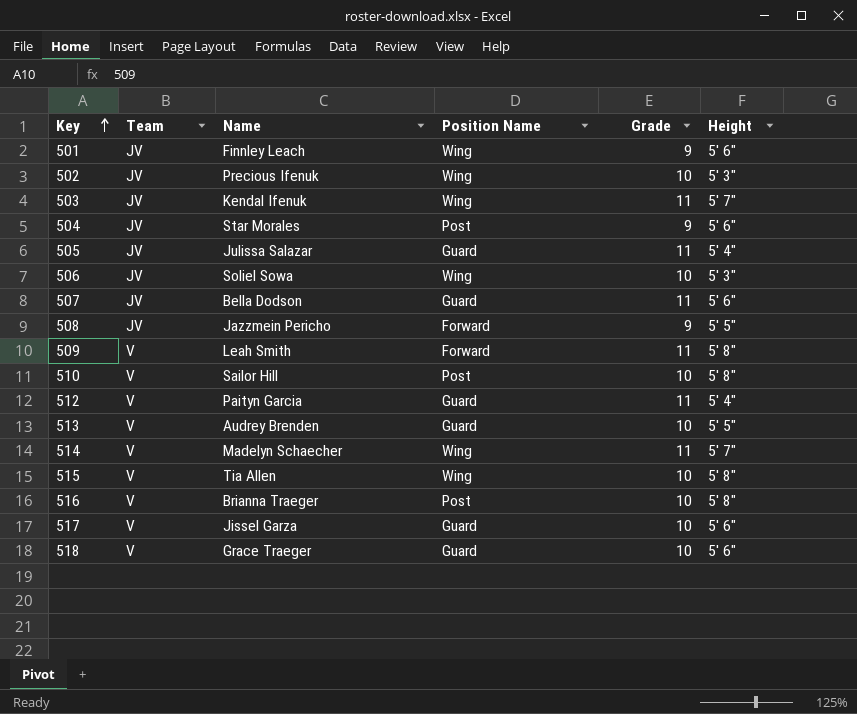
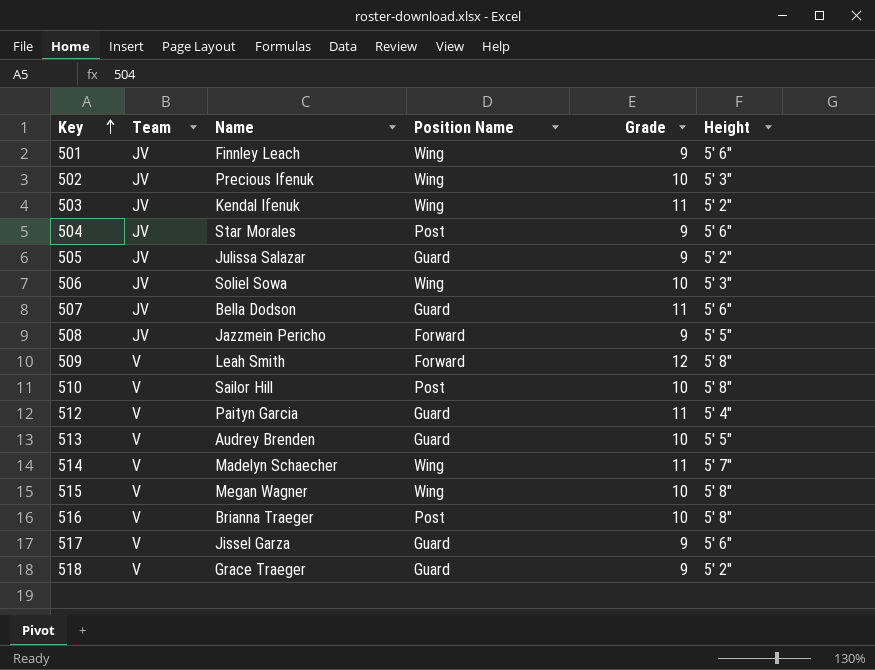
503 | Height: 5' 7" -> 5' 2"
505 | Grade: 11 -> 9
505 | Height: 5' 4" -> 5' 2"
509 | Grade: 11 -> 12
515 | Name: Tia Allen -> Megan Wagner
517 | Grade: 10 -> 9
518 | Grade: 10 -> 9
518 | Height: 5' 6" -> 5' 2"

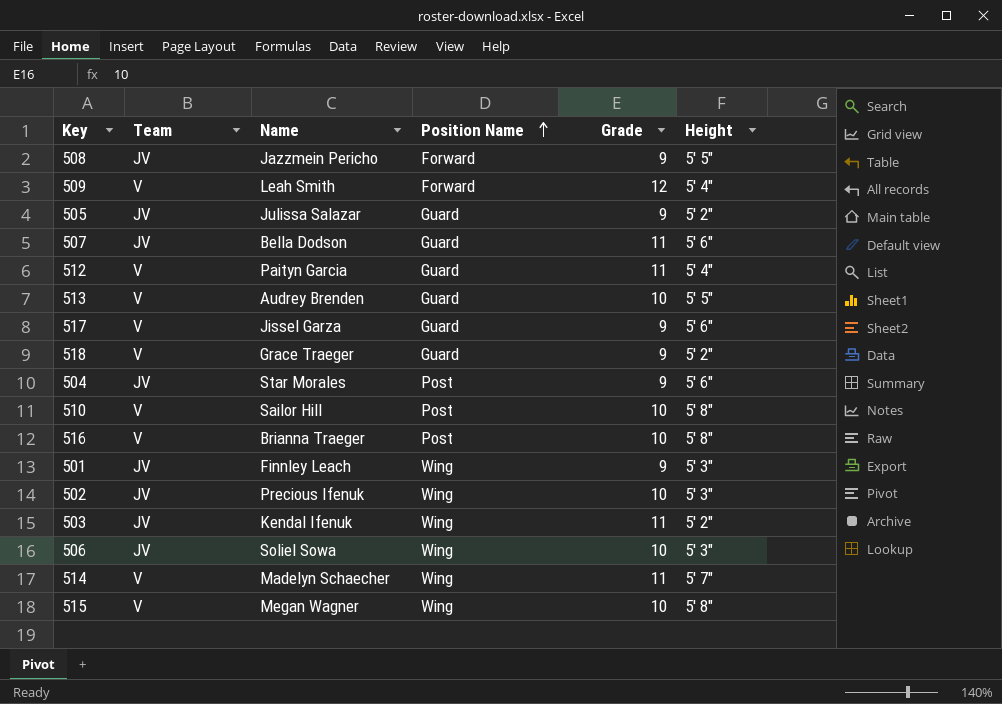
row order: Key ascending -> Position Name ascending
509 | Height: 5' 8" -> 5' 4"
501 | Height: 5' 6" -> 5' 3"

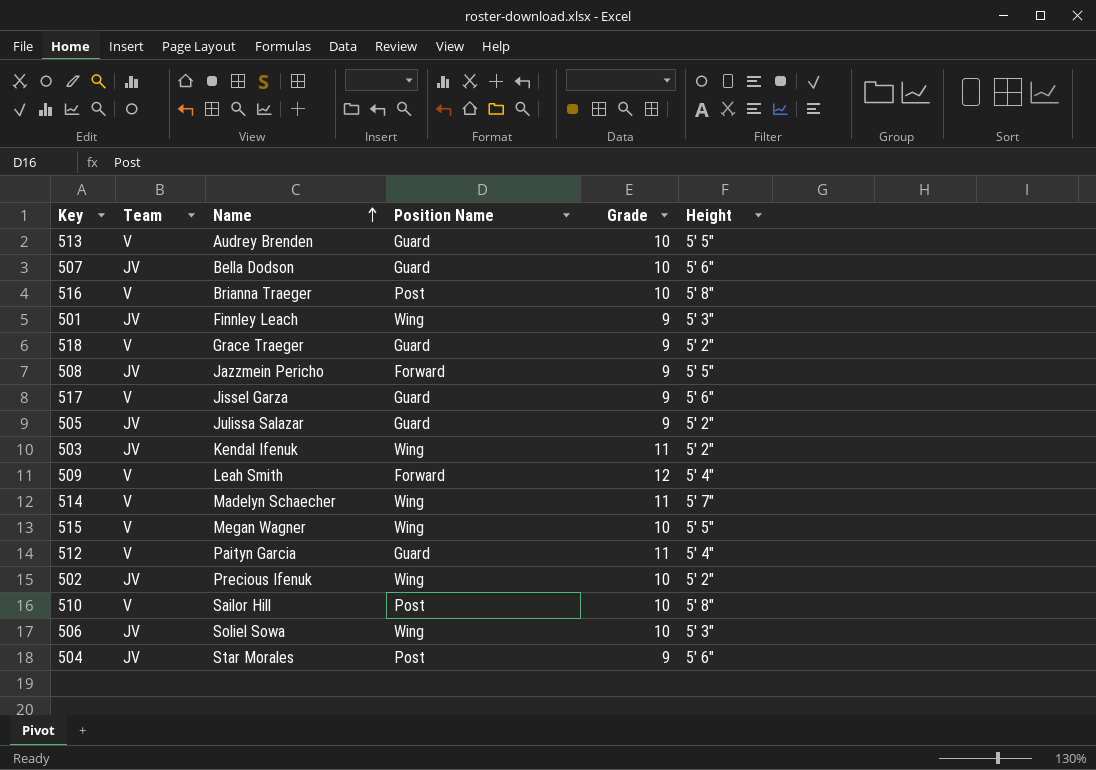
row order: Position Name ascending -> Name ascending
507 | Grade: 11 -> 10
515 | Height: 5' 8" -> 5' 5"
502 | Height: 5' 3" -> 5' 2"

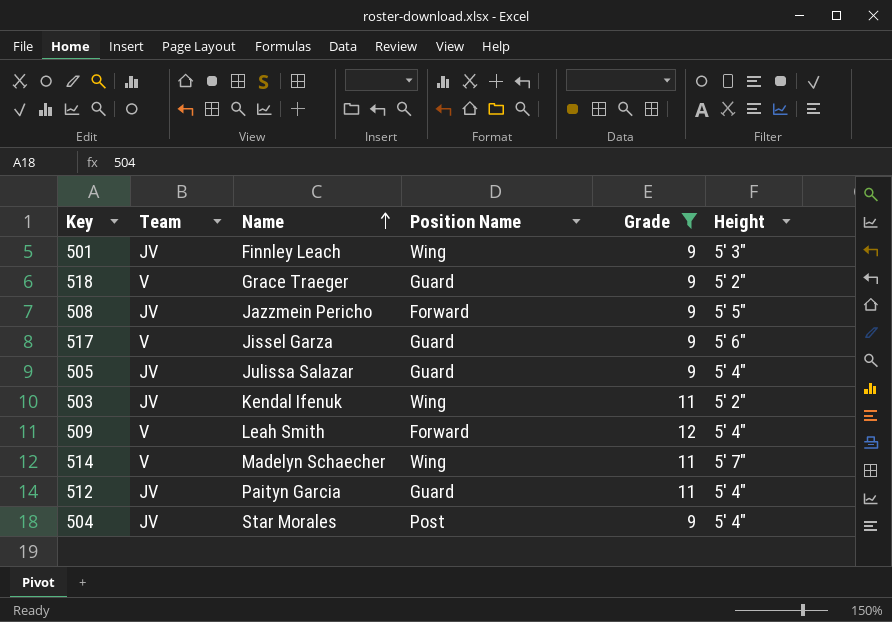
filter: none -> Grade != 10
505 | Height: 5' 2" -> 5' 4"
512 | Team: V -> JV
504 | Height: 5' 6" -> 5' 4"

